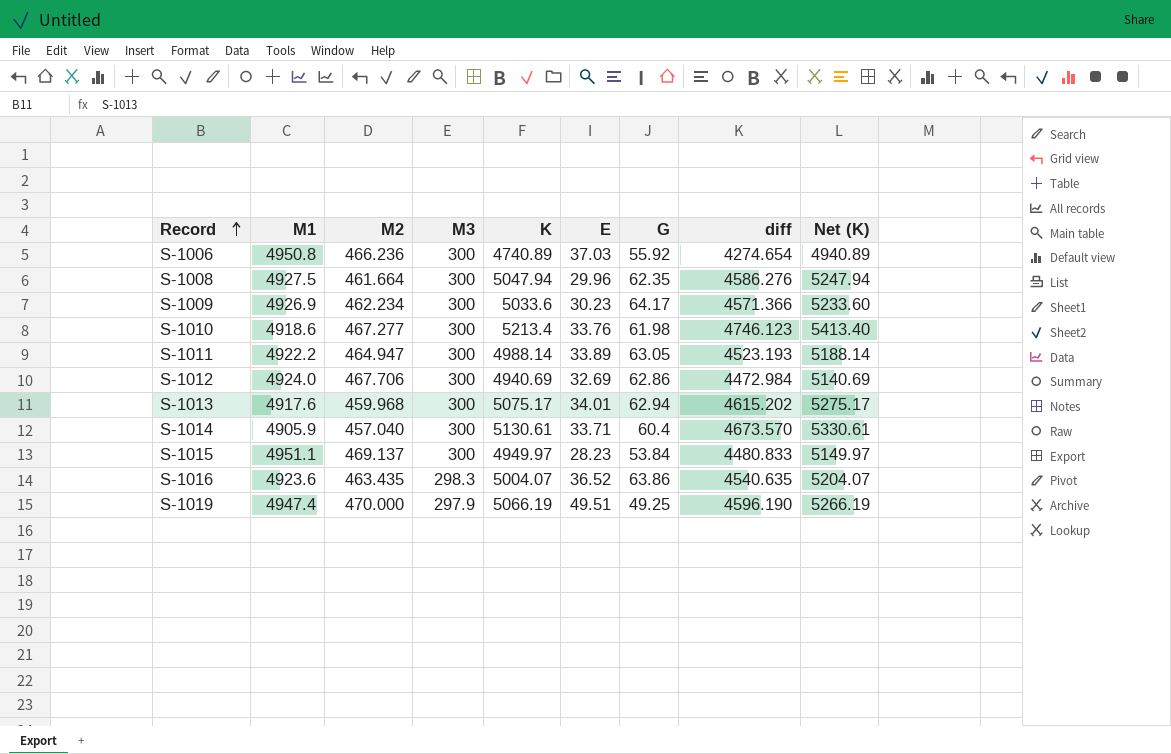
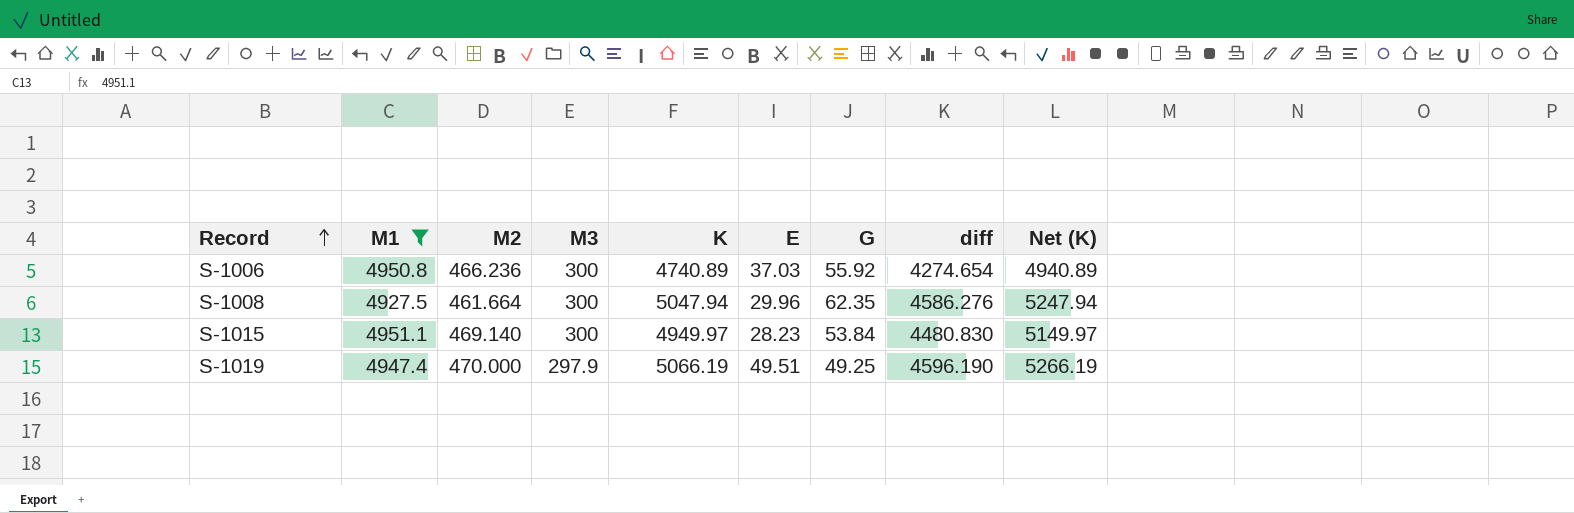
filter: none -> M1 >= 4927.5
S-1015 | M2: 469.137 -> 469.140
S-1015 | diff: 4480.833 -> 4480.830

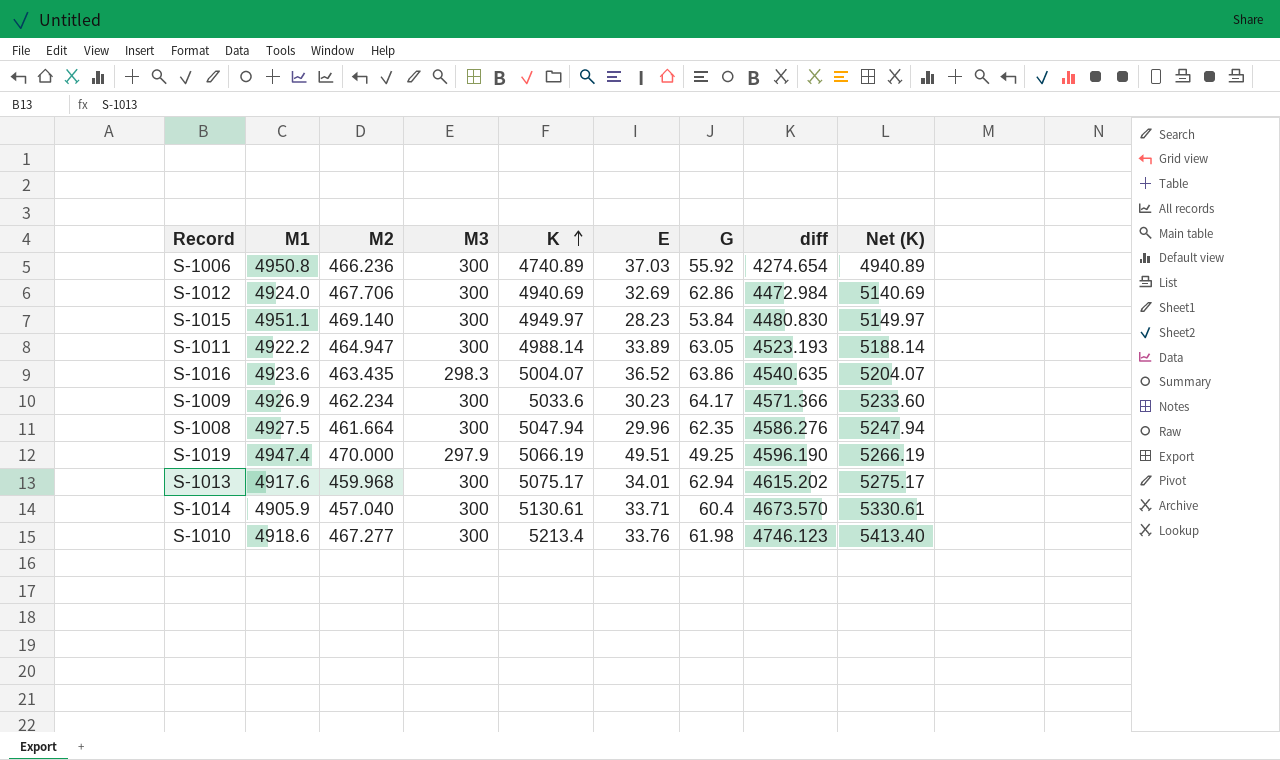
filter: M1 >= 4927.5 -> none
row order: Record ascending -> K ascending

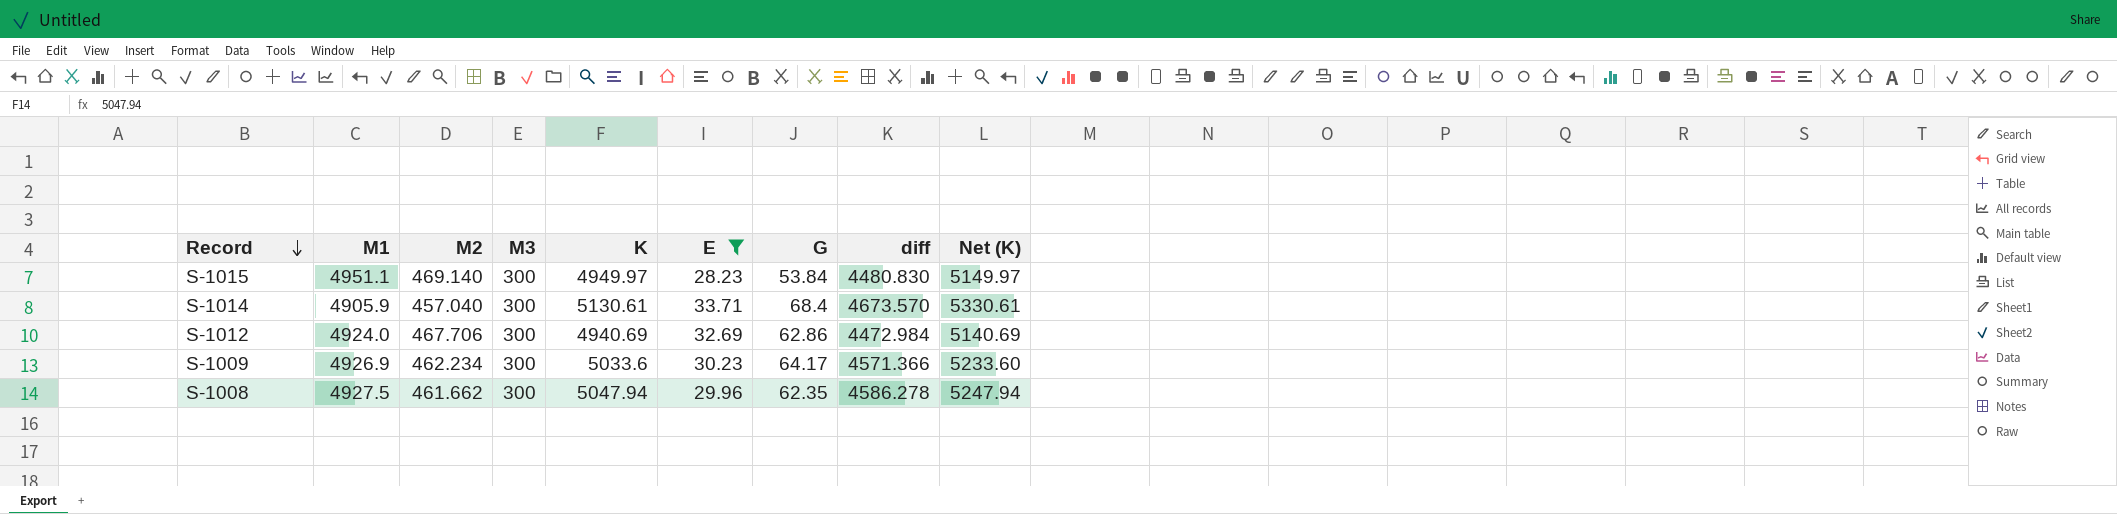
filter: none -> E <= 33.71
row order: K ascending -> Record descending
S-1014 | G: 60.4 -> 68.4
S-1008 | M2: 461.664 -> 461.662
S-1008 | diff: 4586.276 -> 4586.278

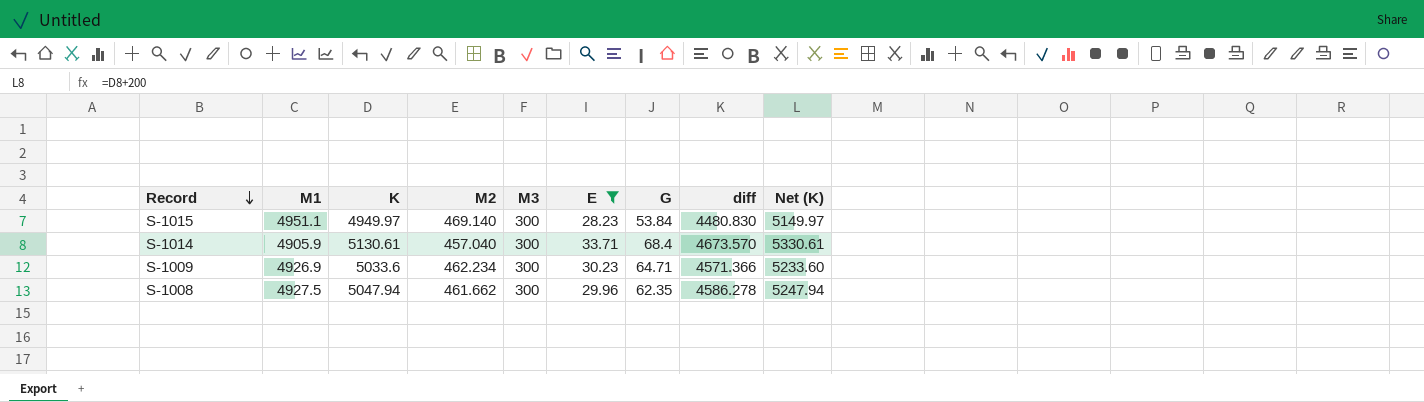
column K | position: 5 -> 3
row S-1012: 4924.0 | 467.706 | 300 | 4940.69 | 32.69 | 62.86 | 4472.984 | 5140.69 -> none
S-1009 | G: 64.17 -> 64.71

